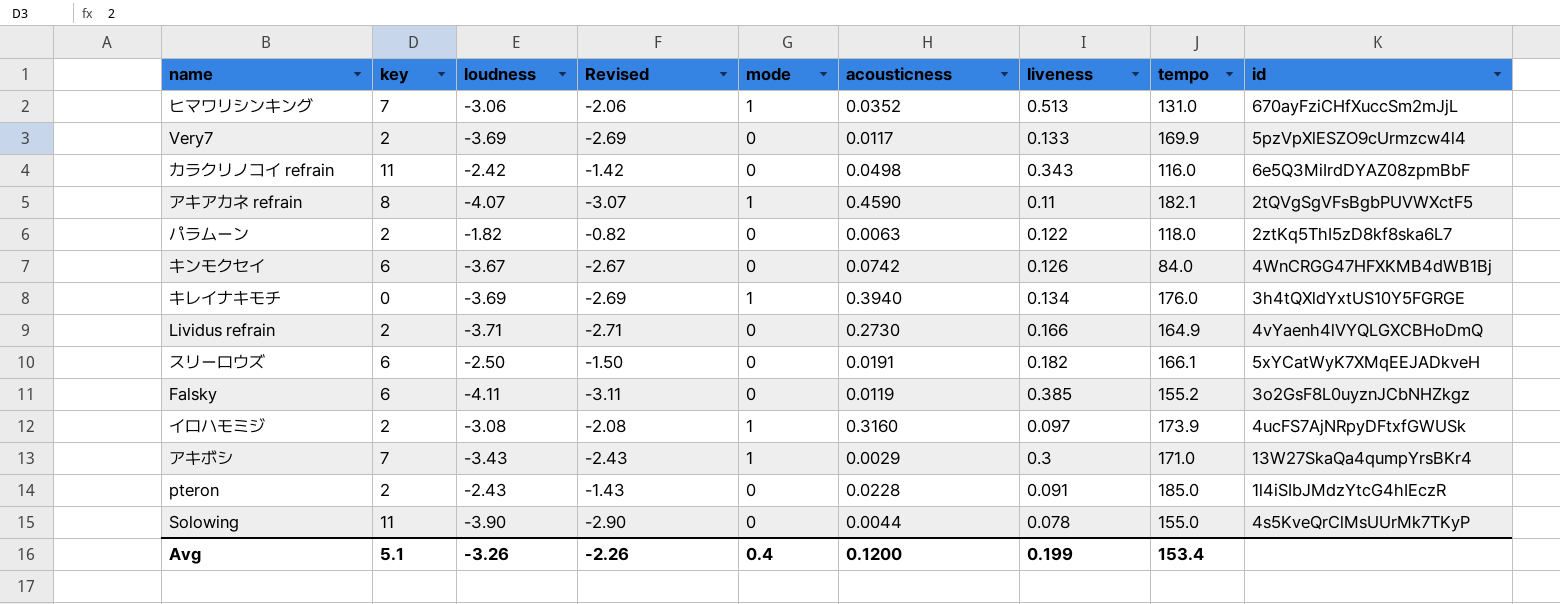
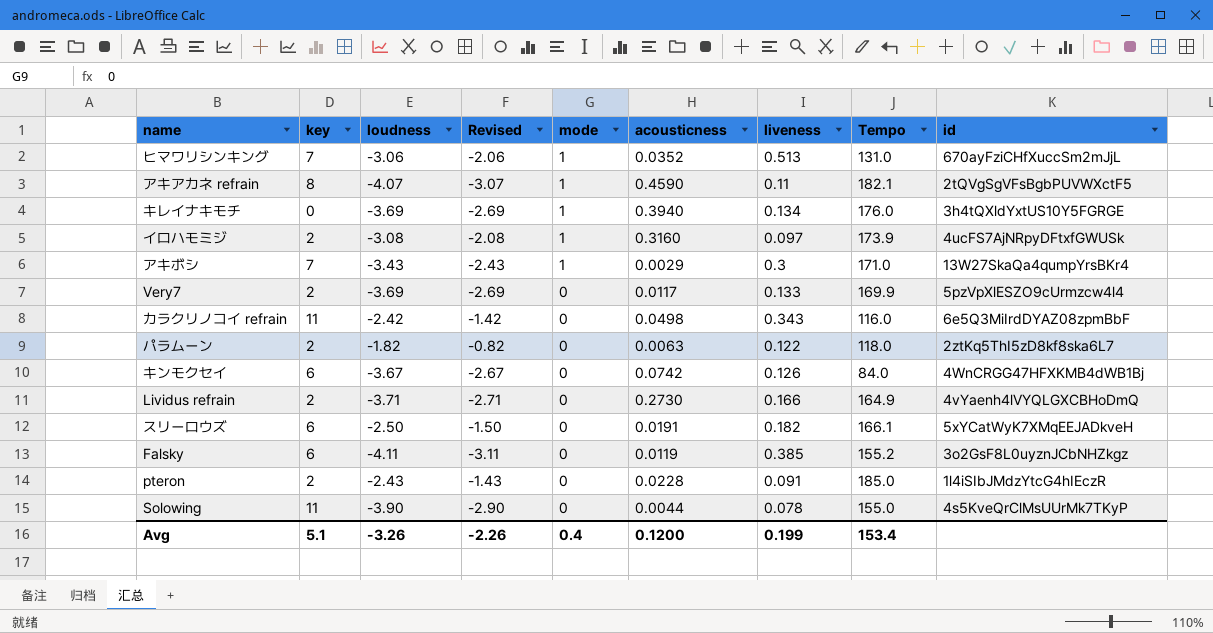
row order: none -> mode descending
column name: tempo -> Tempo

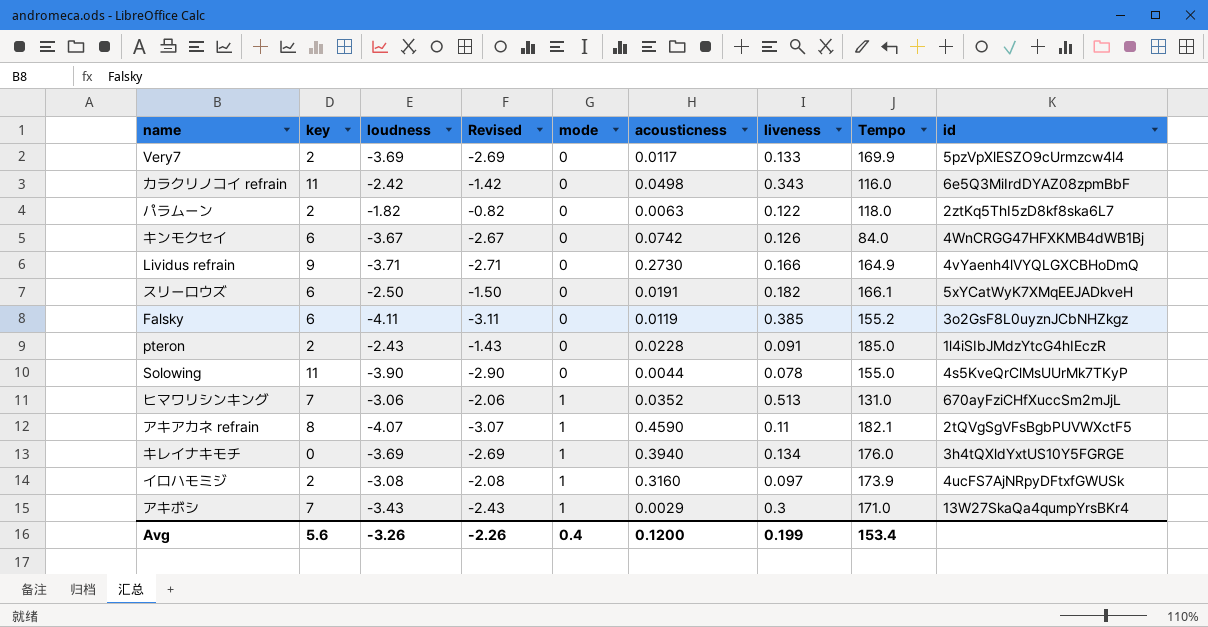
row order: mode descending -> mode ascending
Lividus refrain | key: 2 -> 9
Avg | key: 5.1 -> 5.6

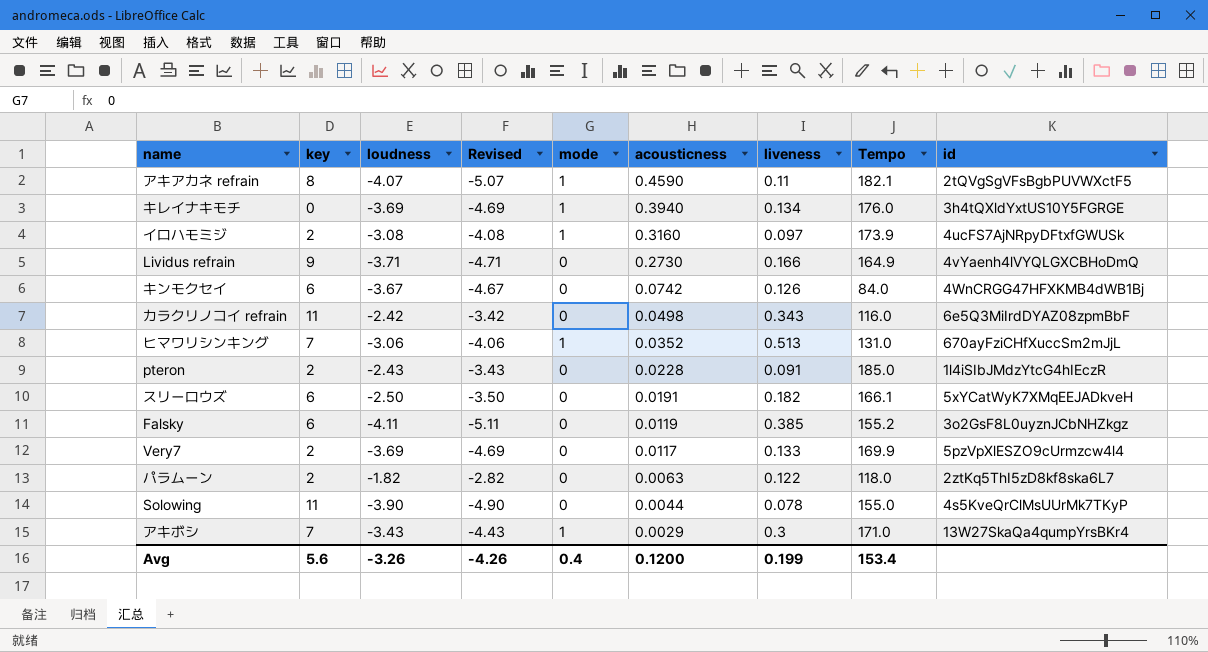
row order: mode ascending -> acousticness descending
column Revised | formula: [loudness] + 1 -> [loudness] - 1
Avg | Revised: -2.26 -> -4.26

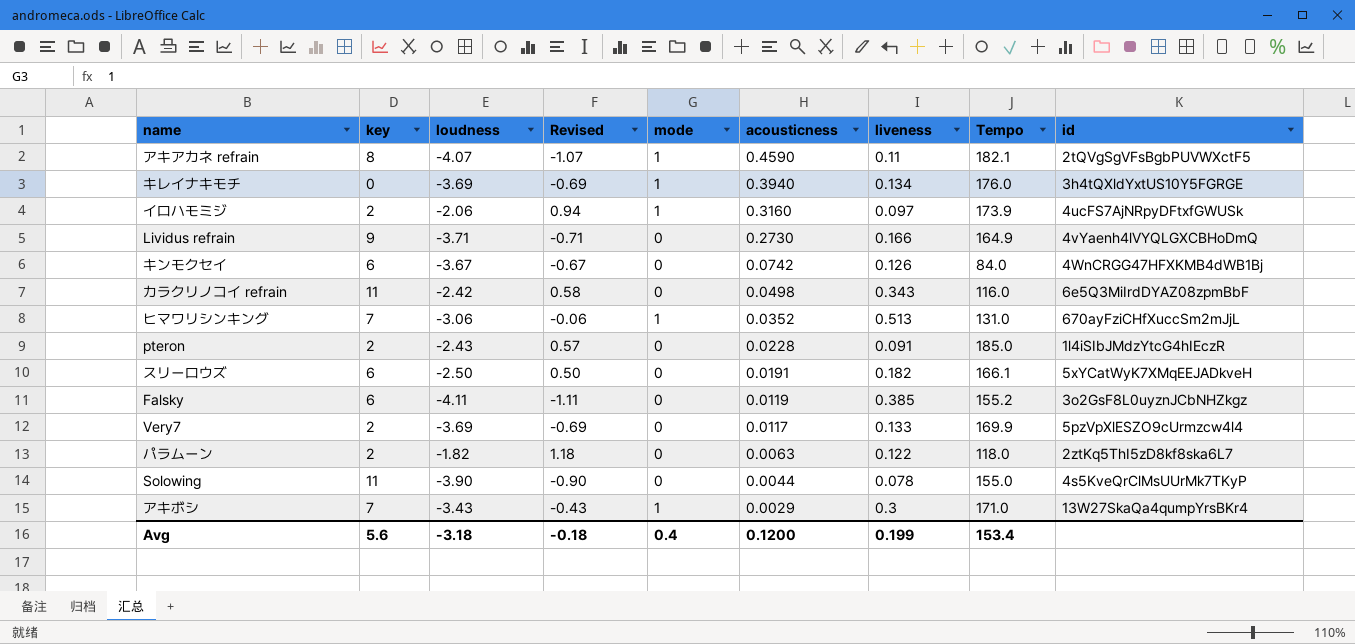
column Revised | formula: [loudness] - 1 -> [loudness] + 3
イロハモミジ | loudness: -3.08 -> -2.06
Avg | loudness: -3.26 -> -3.18
Avg | Revised: -4.26 -> -0.18

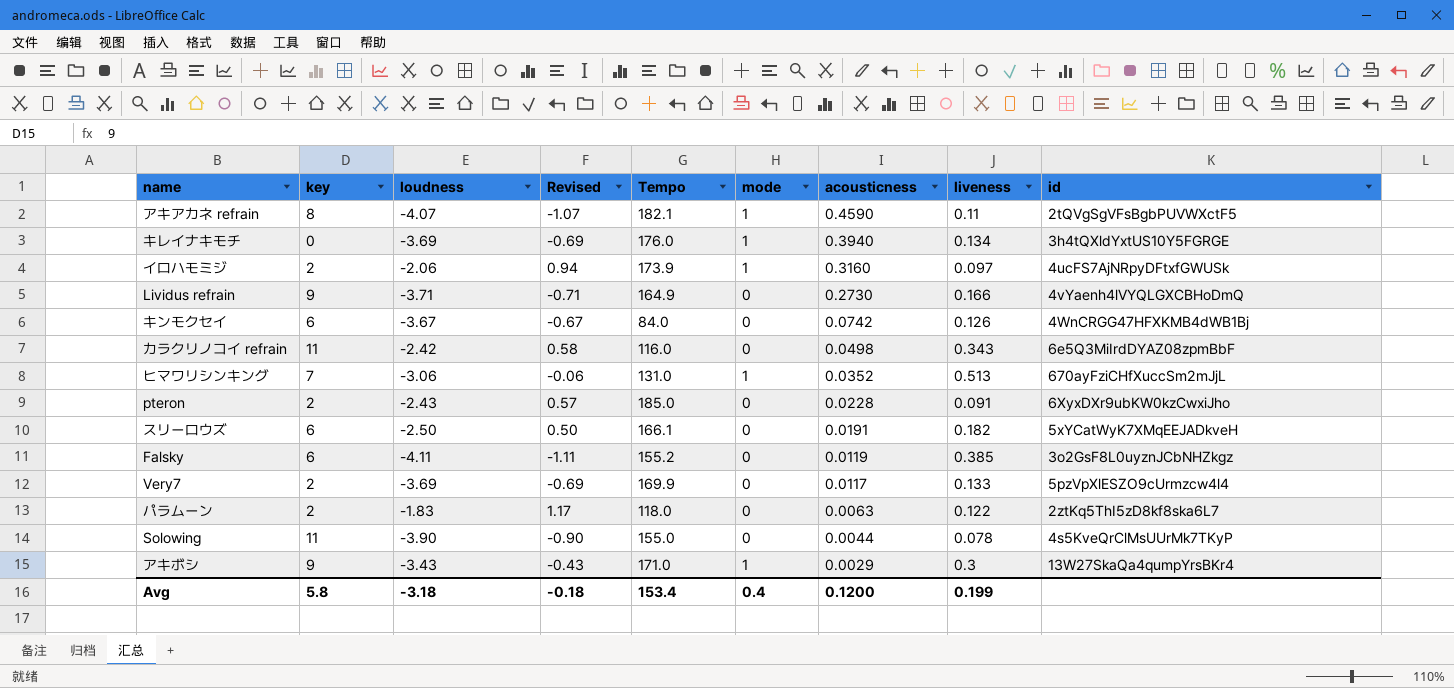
column Tempo | position: 8 -> 5
pteron | id: 1l4iSIbJMdzYtcG4hIEczR -> 6XyxDXr9ubKW0kzCwxiJho
パラムーン | loudness: -1.82 -> -1.83
パラムーン | Revised: 1.18 -> 1.17
アキボシ | key: 7 -> 9
Avg | key: 5.6 -> 5.8

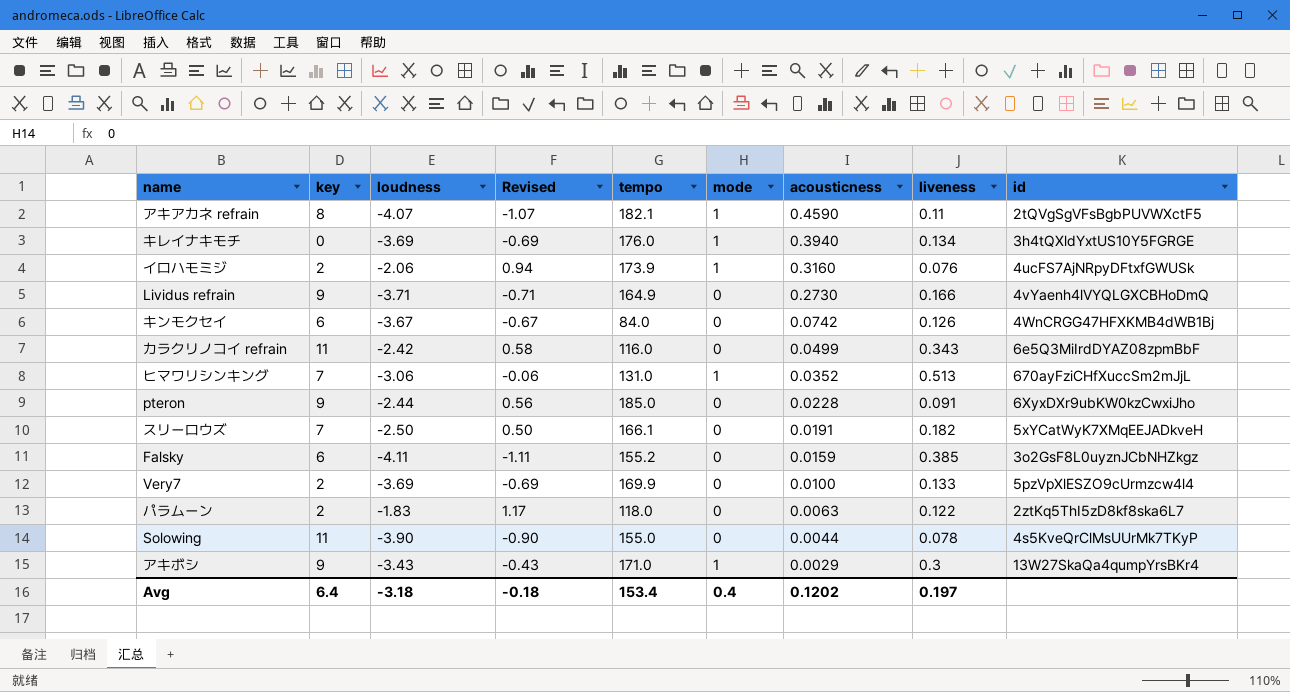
column name: Tempo -> tempo
イロハモミジ | liveness: 0.097 -> 0.076
カラクリノコイ refrain | acousticness: 0.0498 -> 0.0499
pteron | key: 2 -> 9
pteron | loudness: -2.43 -> -2.44
pteron | Revised: 0.57 -> 0.56
スリーロウズ | key: 6 -> 7
Falsky | acousticness: 0.0119 -> 0.0159
Very7 | acousticness: 0.0117 -> 0.0100
Avg | key: 5.8 -> 6.4
Avg | acousticness: 0.1200 -> 0.1202
Avg | liveness: 0.199 -> 0.197

